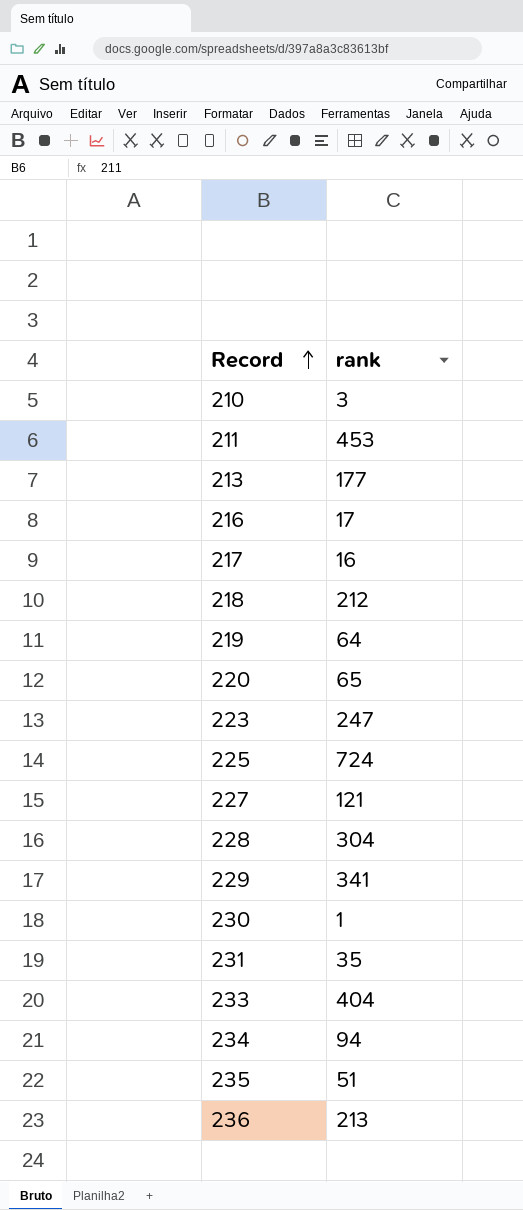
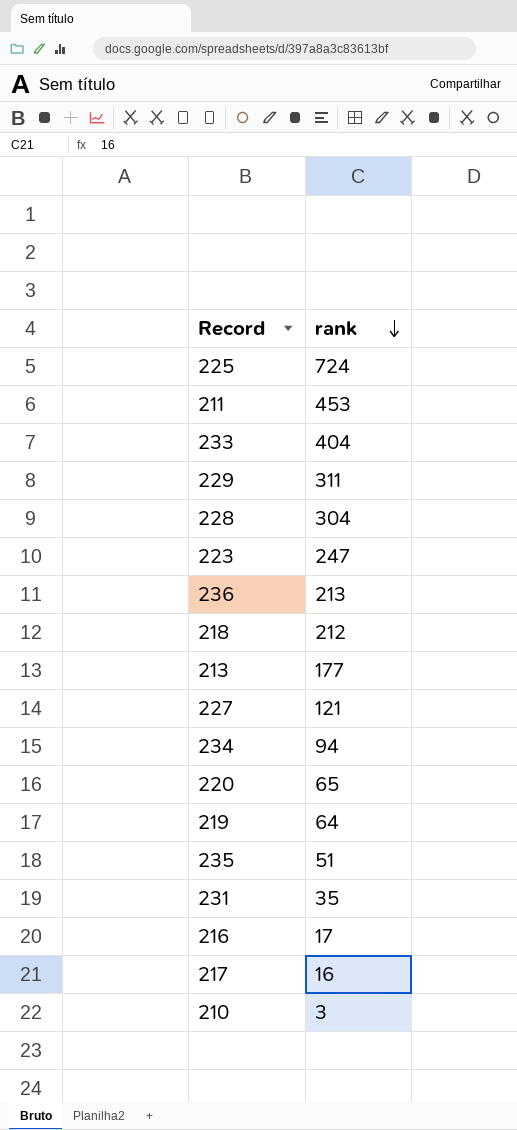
row order: Record ascending -> rank descending
row 230: 1 -> none
229 | rank: 341 -> 311

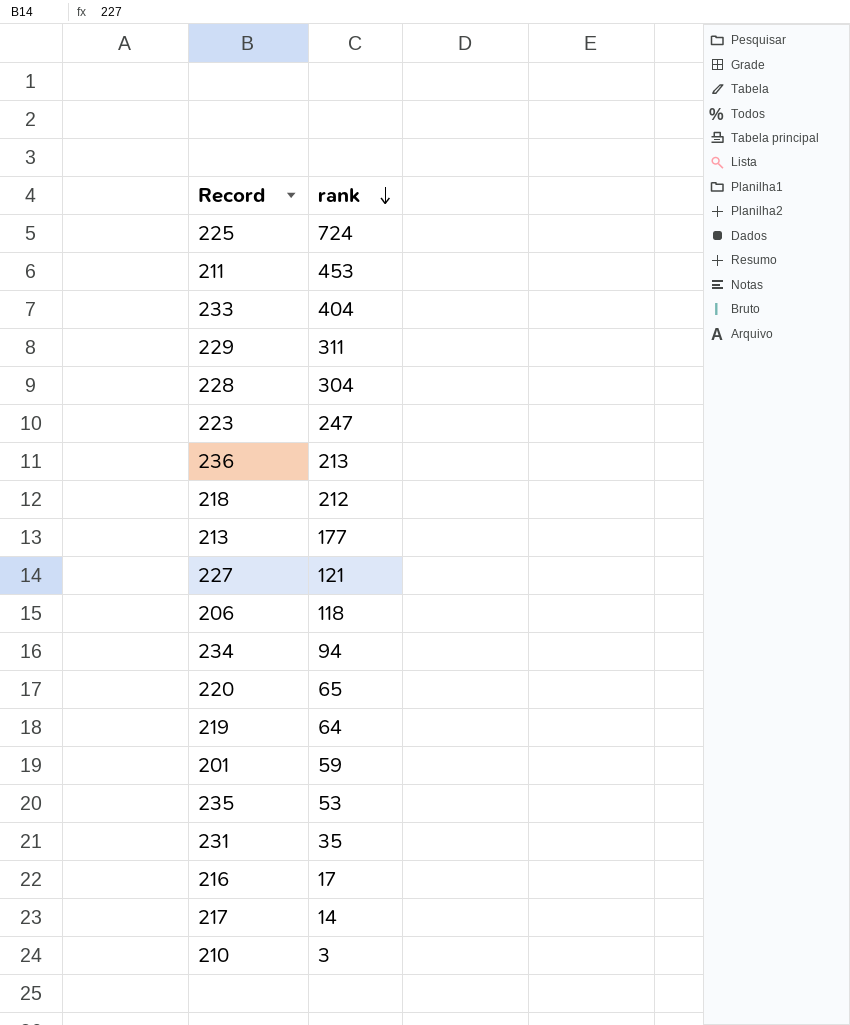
row 206: none -> 118
row 201: none -> 59
235 | rank: 51 -> 53
217 | rank: 16 -> 14

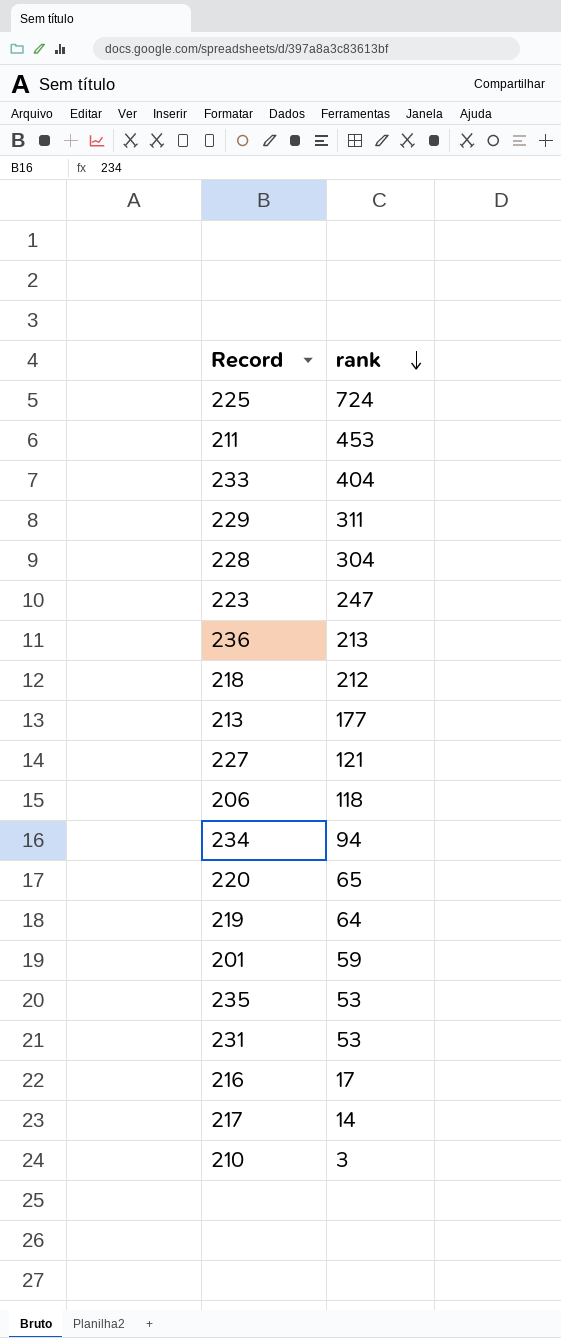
231 | rank: 35 -> 53

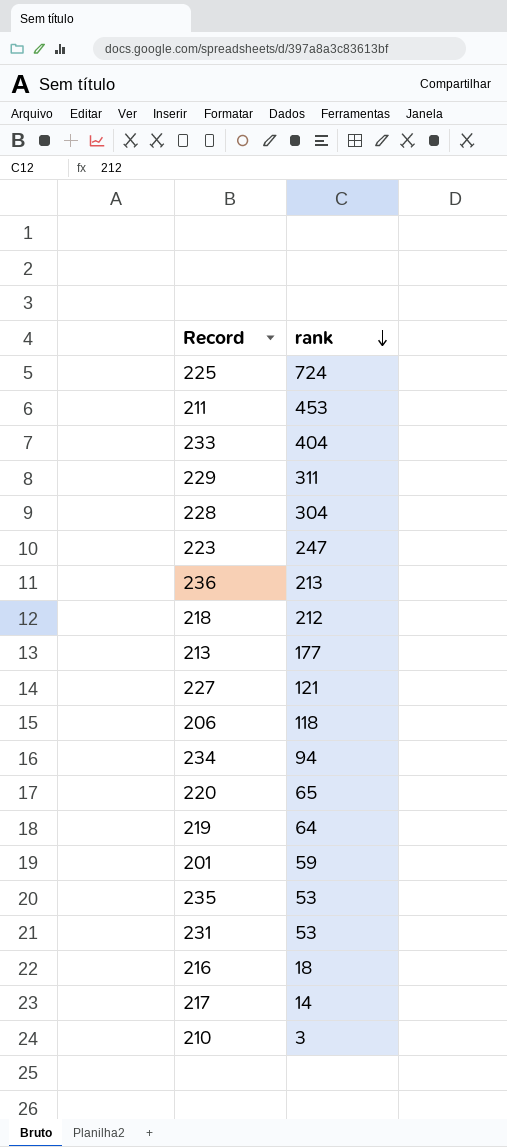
216 | rank: 17 -> 18

